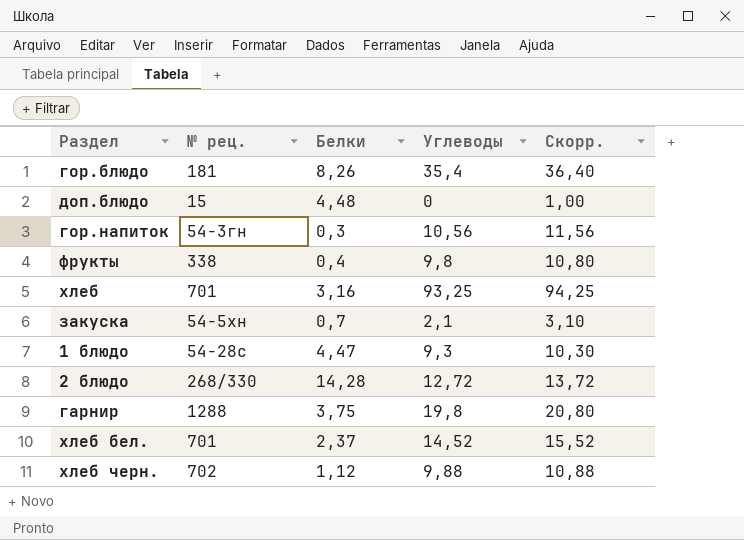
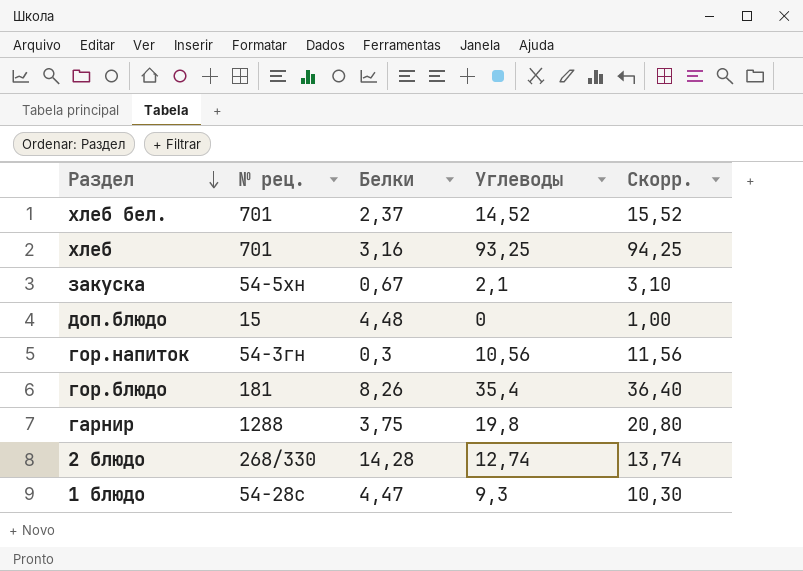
row order: none -> Раздел descending
row фрукты: 338 | 0,4 | 9,8 | 10,80 -> none
row хлеб черн.: 702 | 1,12 | 9,88 | 10,88 -> none
закуска | Белки: 0,7 -> 0,67
2 блюдо | Углеводы: 12,72 -> 12,74
2 блюдо | Скорр.: 13,72 -> 13,74

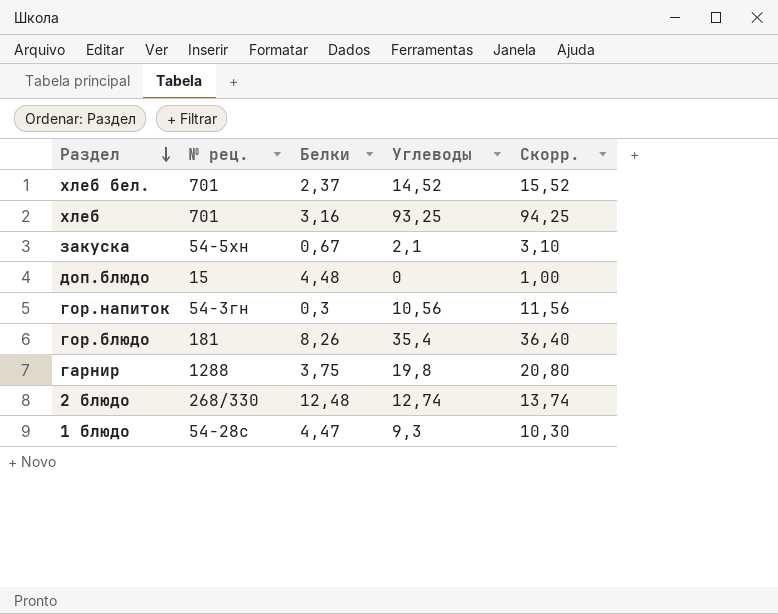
2 блюдо | Белки: 14,28 -> 12,48

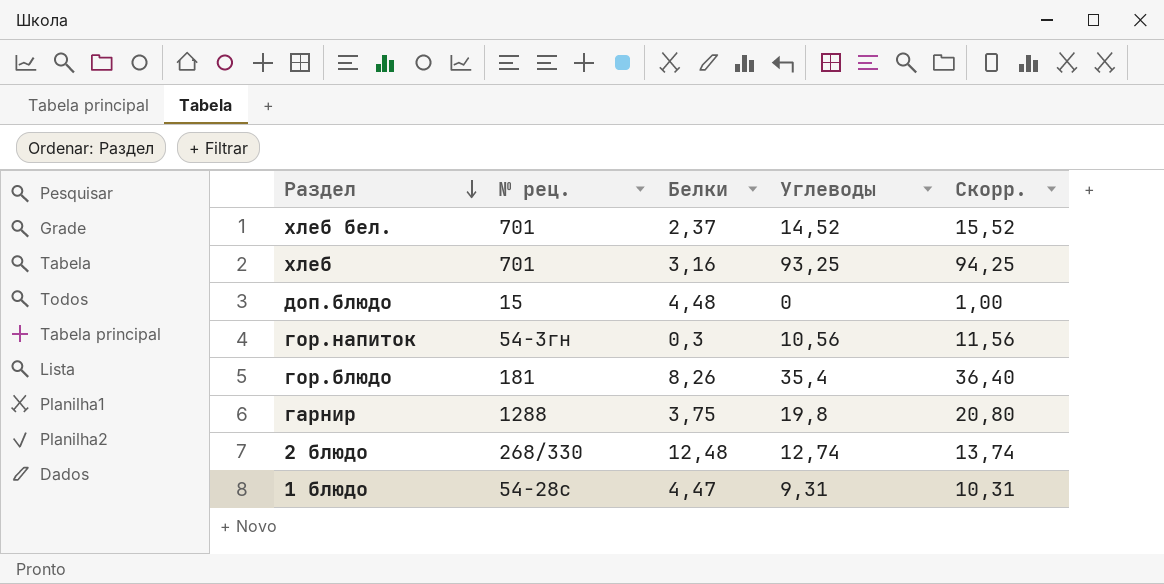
row закуска: 54-5хн | 0,67 | 2,1 | 3,10 -> none
1 блюдо | Углеводы: 9,3 -> 9,31
1 блюдо | Скорр.: 10,30 -> 10,31

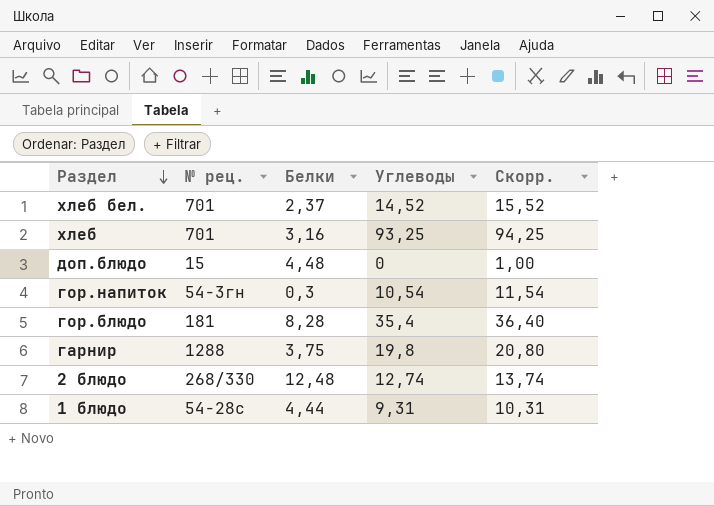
гор.напиток | Углеводы: 10,56 -> 10,54
гор.напиток | Скорр.: 11,56 -> 11,54
гор.блюдо | Белки: 8,26 -> 8,28
1 блюдо | Белки: 4,47 -> 4,44

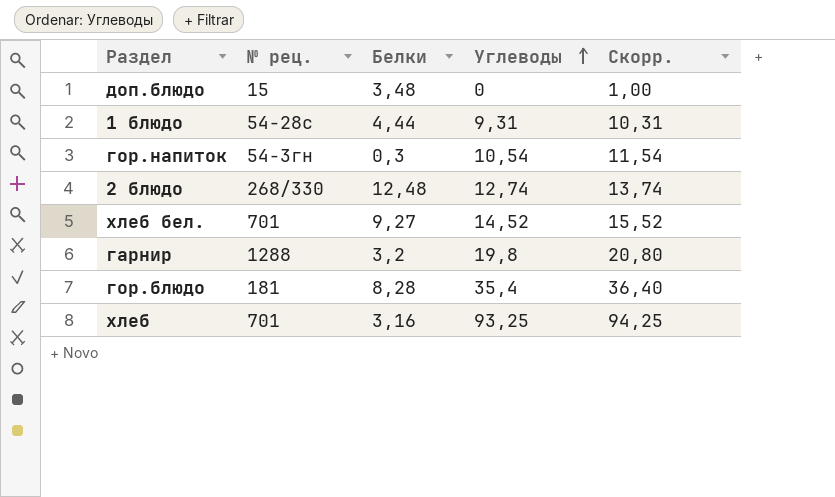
row order: Раздел descending -> Углеводы ascending
доп.блюдо | Белки: 4,48 -> 3,48
хлеб бел. | Белки: 2,37 -> 9,27
гарнир | Белки: 3,75 -> 3,2

